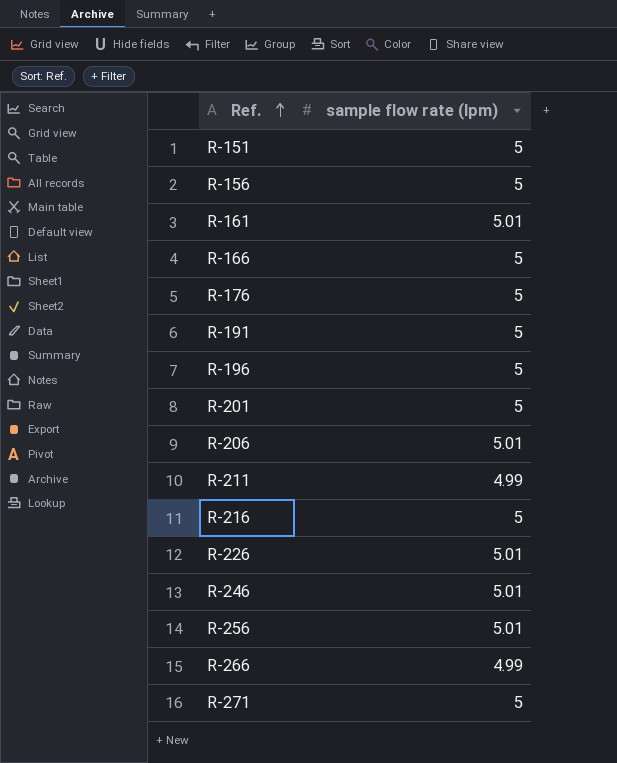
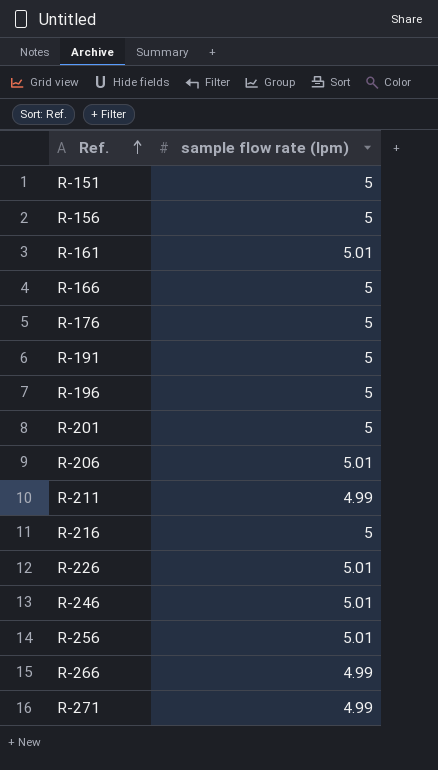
R-271 | sample flow rate (lpm): 5 -> 4.99

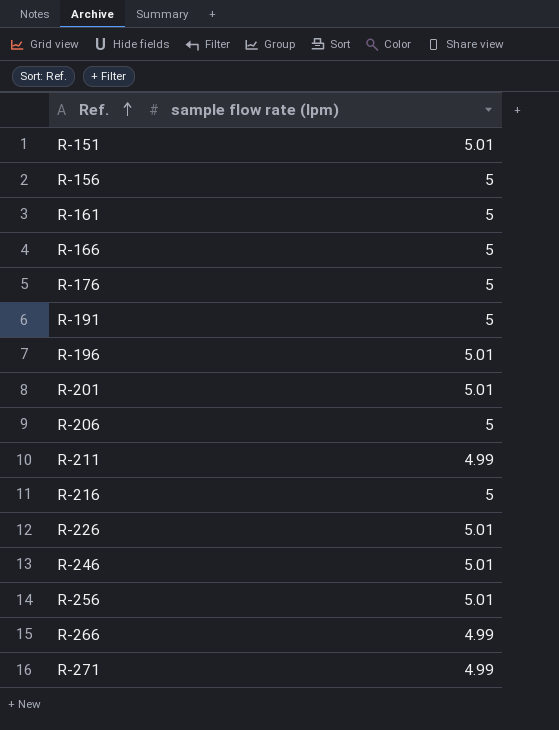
R-151 | sample flow rate (lpm): 5 -> 5.01
R-161 | sample flow rate (lpm): 5.01 -> 5
R-196 | sample flow rate (lpm): 5 -> 5.01
R-201 | sample flow rate (lpm): 5 -> 5.01
R-206 | sample flow rate (lpm): 5.01 -> 5

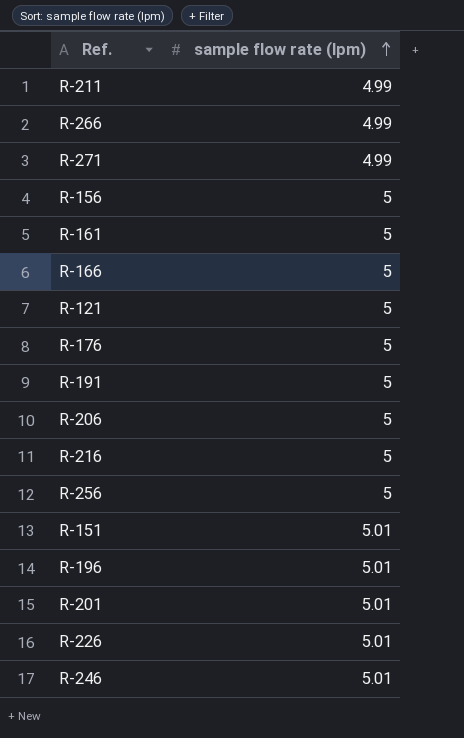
row order: Ref. ascending -> sample flow rate (lpm) ascending
row R-121: none -> 5
R-256 | sample flow rate (lpm): 5.01 -> 5

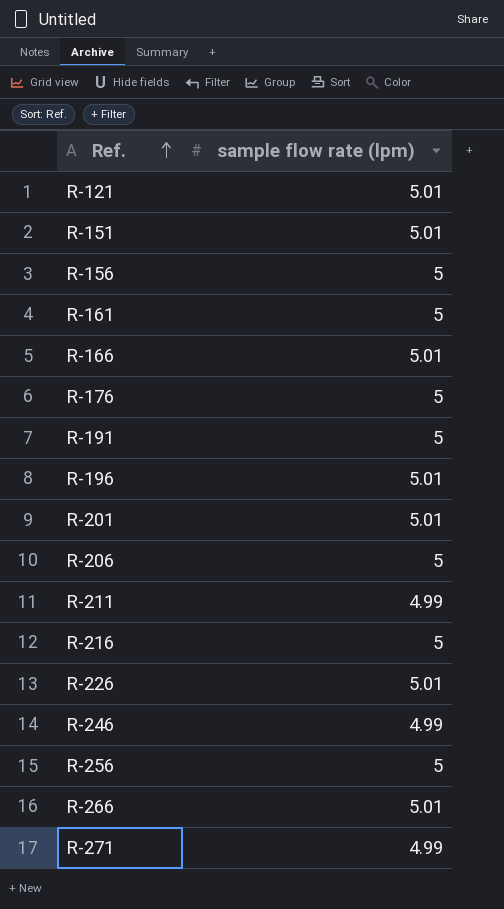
row order: sample flow rate (lpm) ascending -> Ref. ascending
R-121 | sample flow rate (lpm): 5 -> 5.01
R-166 | sample flow rate (lpm): 5 -> 5.01
R-246 | sample flow rate (lpm): 5.01 -> 4.99
R-266 | sample flow rate (lpm): 4.99 -> 5.01

